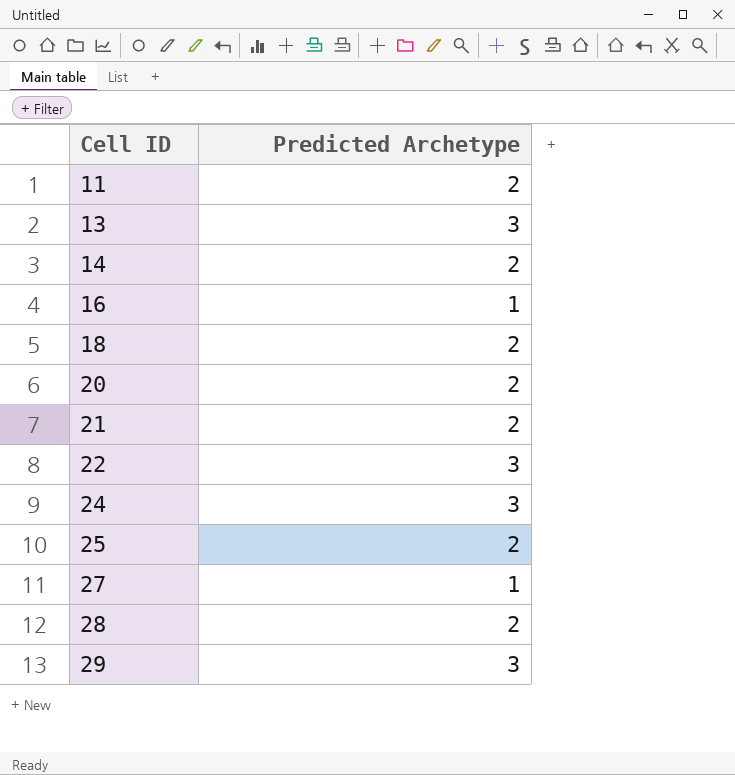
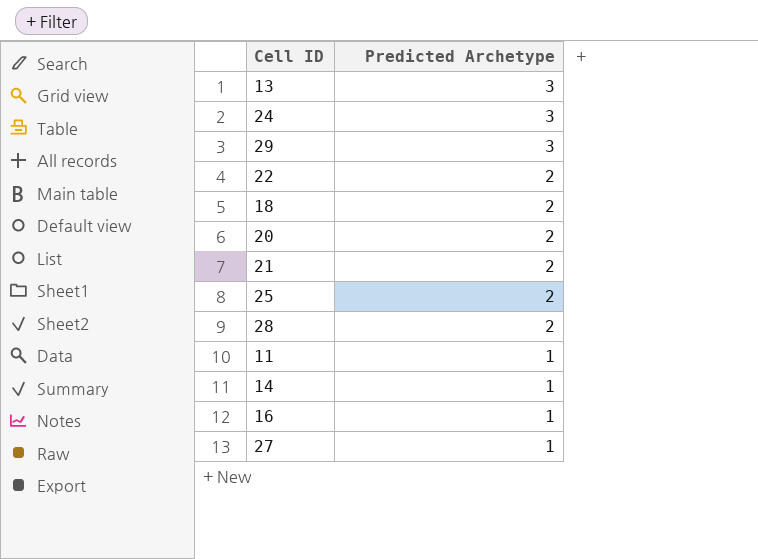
row order: Cell ID ascending -> Predicted Archetype descending
22 | Predicted Archetype: 3 -> 2
11 | Predicted Archetype: 2 -> 1
14 | Predicted Archetype: 2 -> 1

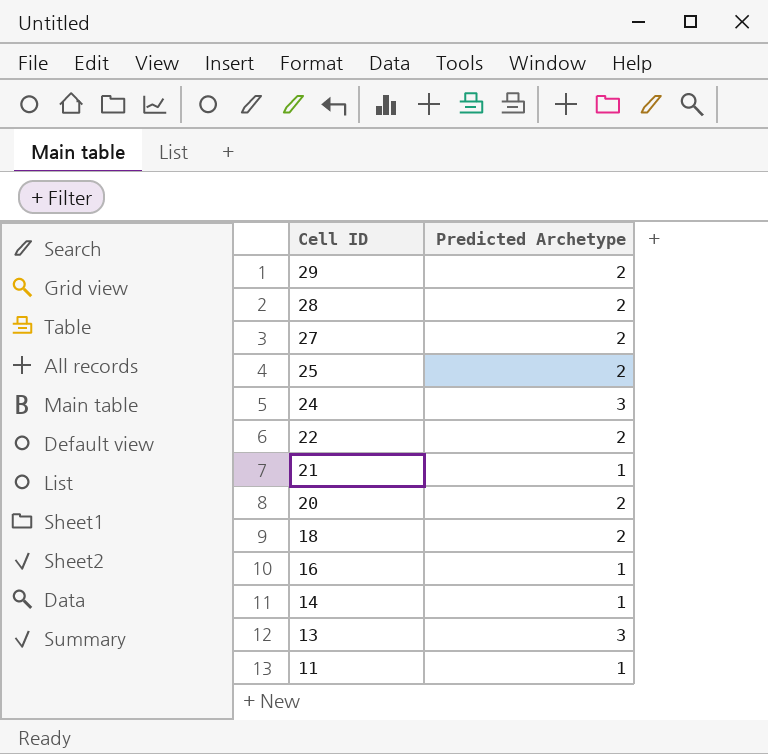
row order: Predicted Archetype descending -> Cell ID descending
29 | Predicted Archetype: 3 -> 2
27 | Predicted Archetype: 1 -> 2
21 | Predicted Archetype: 2 -> 1

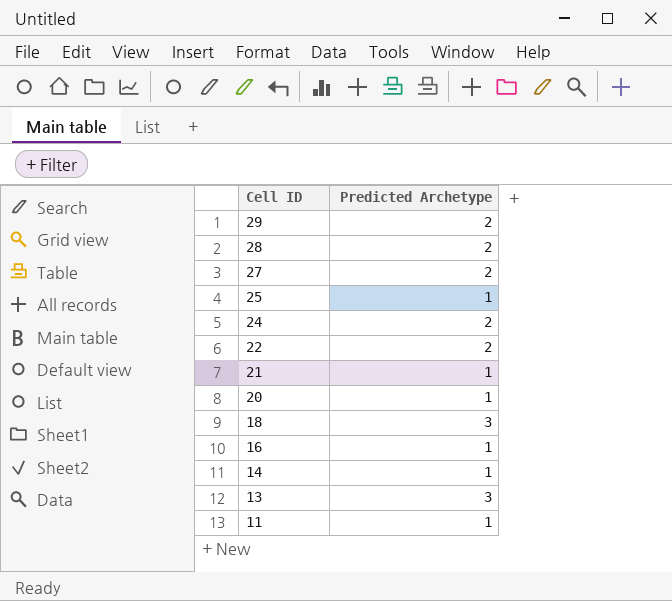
25 | Predicted Archetype: 2 -> 1
24 | Predicted Archetype: 3 -> 2
20 | Predicted Archetype: 2 -> 1
18 | Predicted Archetype: 2 -> 3

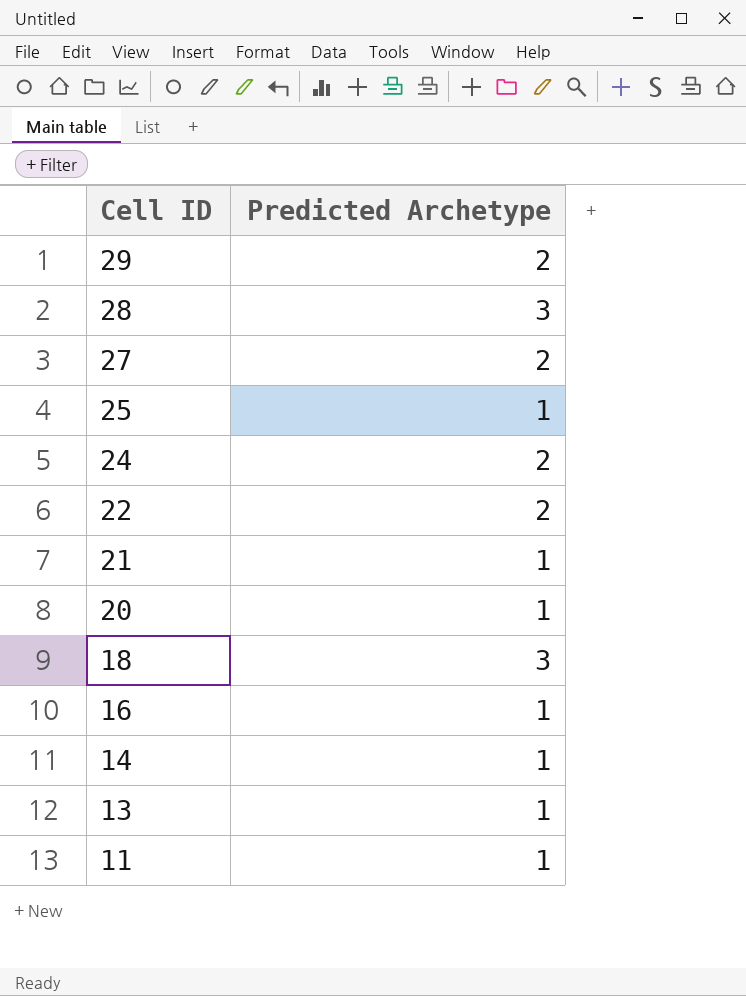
28 | Predicted Archetype: 2 -> 3
13 | Predicted Archetype: 3 -> 1

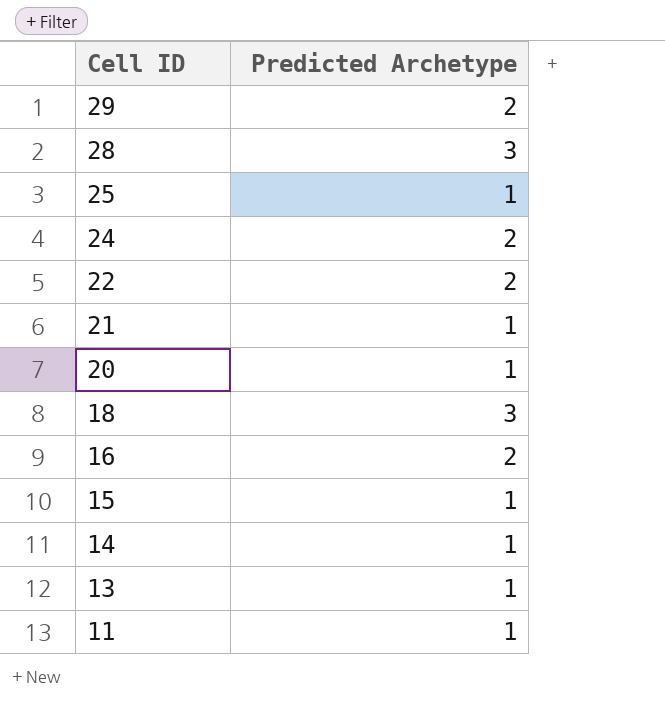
row 27: 2 -> none
16 | Predicted Archetype: 1 -> 2
row 15: none -> 1

